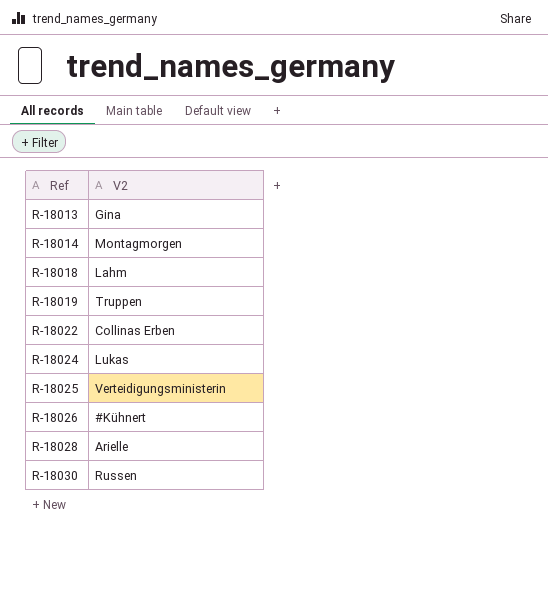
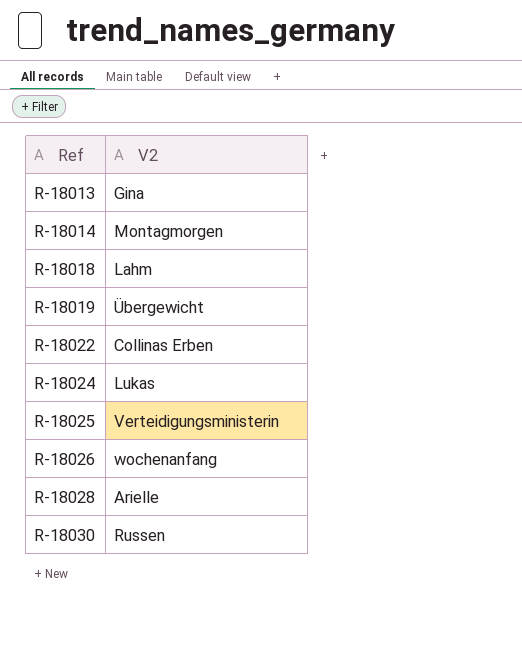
R-18019 | V2: Truppen -> Übergewicht
R-18026 | V2: #Kühnert -> wochenanfang

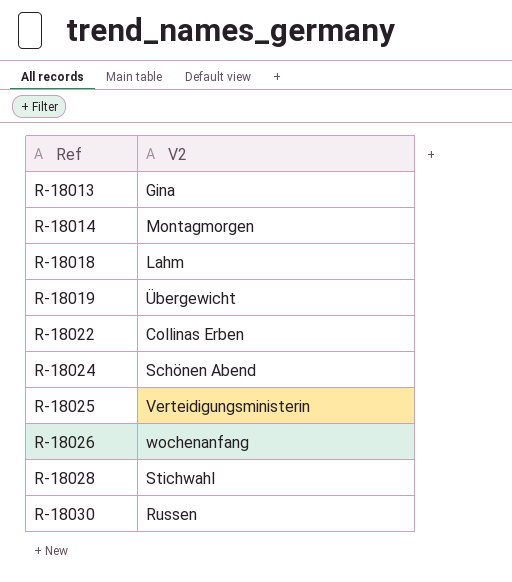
R-18024 | V2: Lukas -> Schönen Abend
R-18028 | V2: Arielle -> Stichwahl

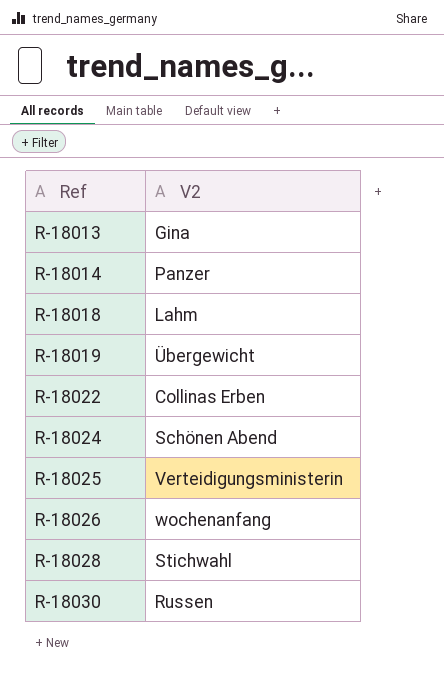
R-18014 | V2: Montagmorgen -> Panzer

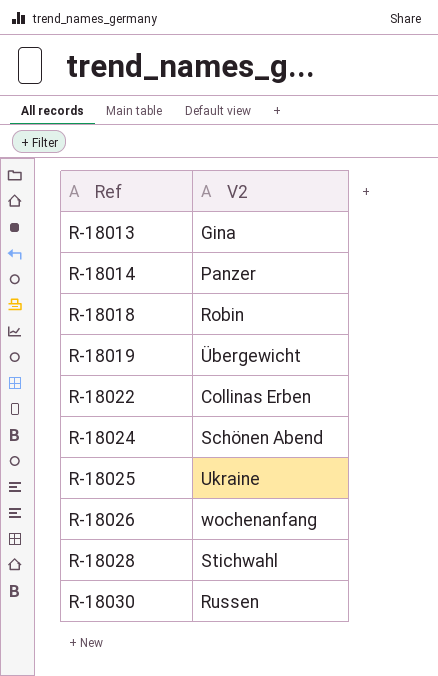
R-18018 | V2: Lahm -> Robin
R-18025 | V2: Verteidigungsministerin -> Ukraine

